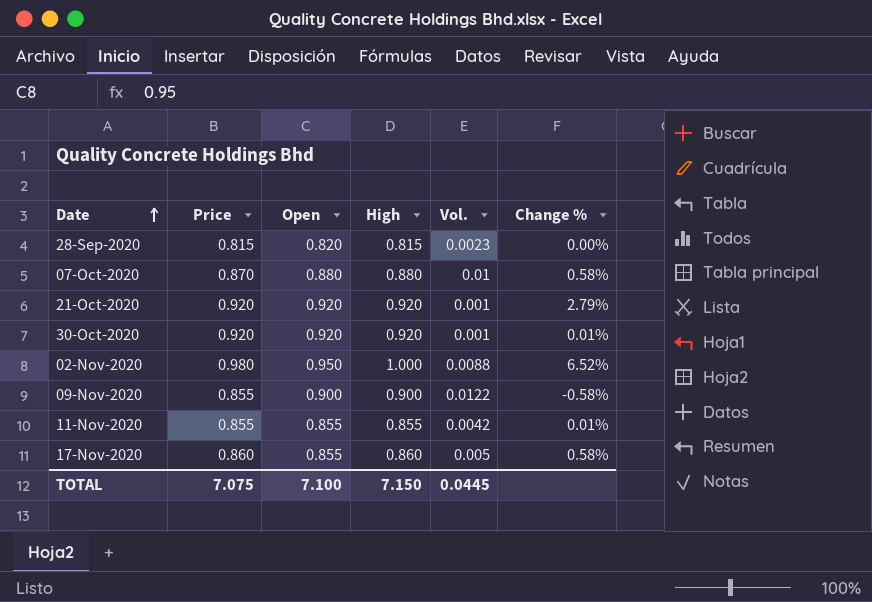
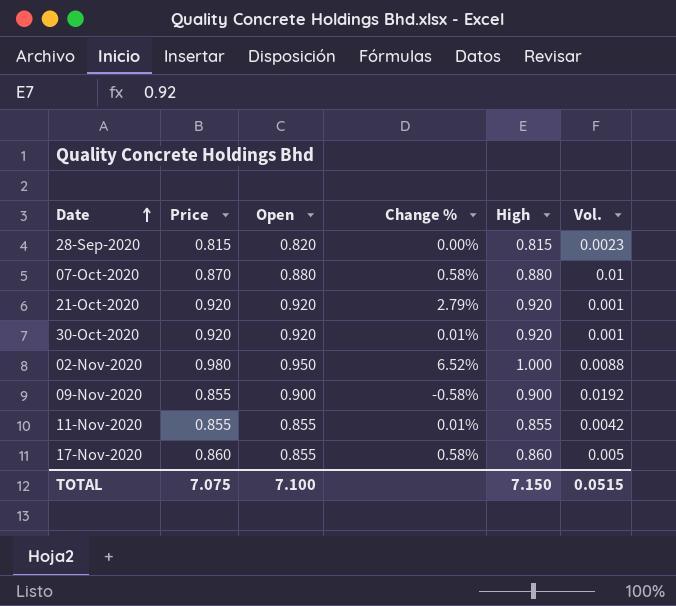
column Change % | position: 6 -> 4
09-Nov-2020 | Vol.: 0.0122 -> 0.0192
TOTAL | Vol.: 0.0445 -> 0.0515

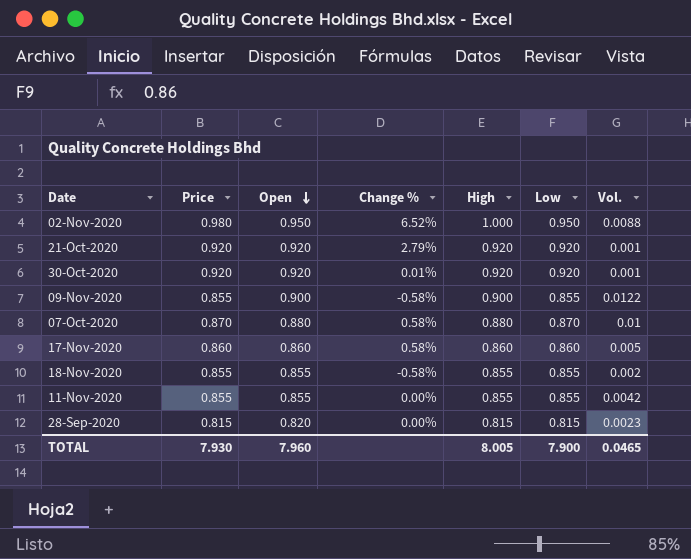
row order: Date ascending -> Open descending
column Low | position: none -> 6
09-Nov-2020 | Vol.: 0.0192 -> 0.0122
17-Nov-2020 | Open: 0.855 -> 0.860
row 18-Nov-2020: none -> 0.855 | 0.855 | -0.58% | 0.855 | 0.855 | 0.002
11-Nov-2020 | Change %: 0.01% -> 0.00%
TOTAL | Price: 7.075 -> 7.930
TOTAL | Open: 7.100 -> 7.960
TOTAL | High: 7.150 -> 8.005
TOTAL | Vol.: 0.0515 -> 0.0465

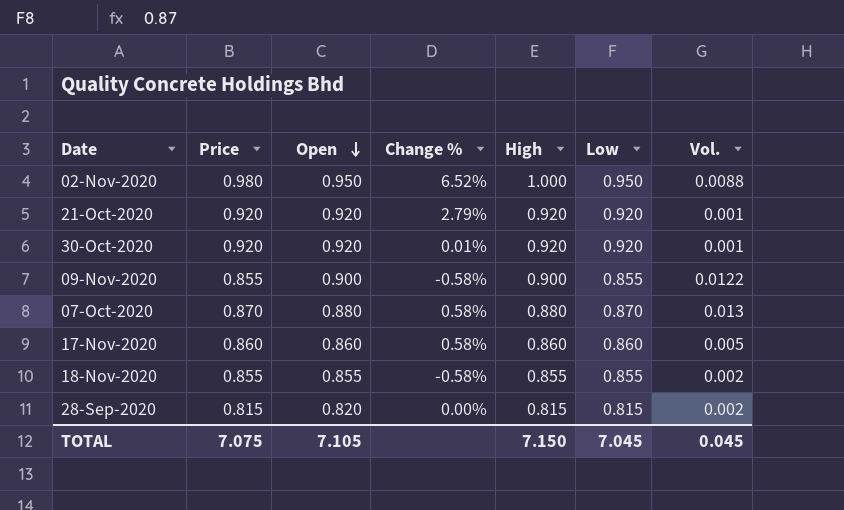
row 11-Nov-2020: 0.855 | 0.855 | 0.00% | 0.855 | 0.855 | 0.0042 -> none
07-Oct-2020 | Vol.: 0.01 -> 0.013
28-Sep-2020 | Vol.: 0.0023 -> 0.002
TOTAL | Price: 7.930 -> 7.075
TOTAL | Open: 7.960 -> 7.105
TOTAL | High: 8.005 -> 7.150
TOTAL | Low: 7.900 -> 7.045
TOTAL | Vol.: 0.0465 -> 0.045

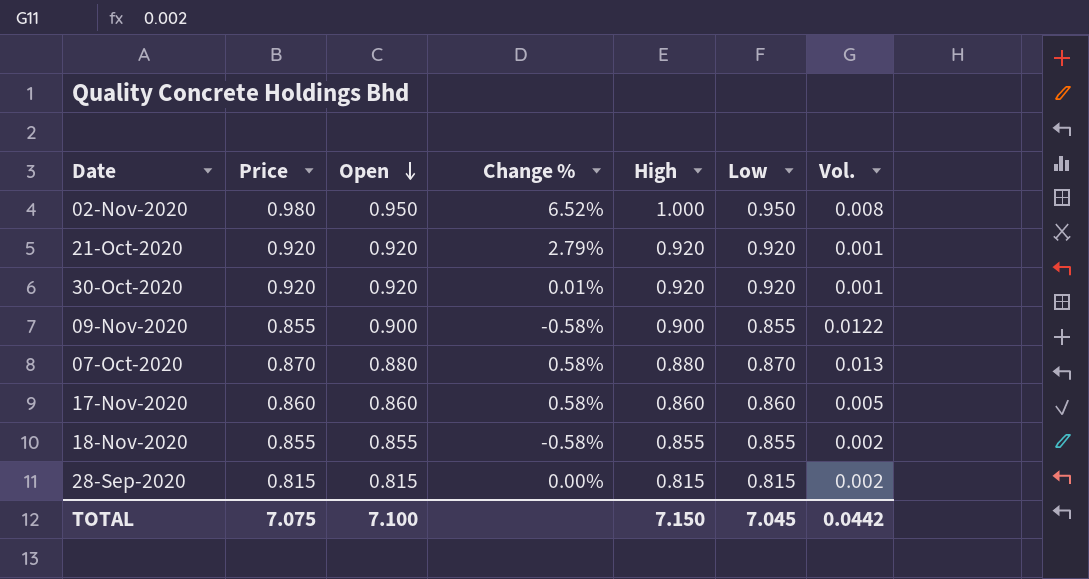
02-Nov-2020 | Vol.: 0.0088 -> 0.008
28-Sep-2020 | Open: 0.820 -> 0.815
TOTAL | Open: 7.105 -> 7.100
TOTAL | Vol.: 0.045 -> 0.0442

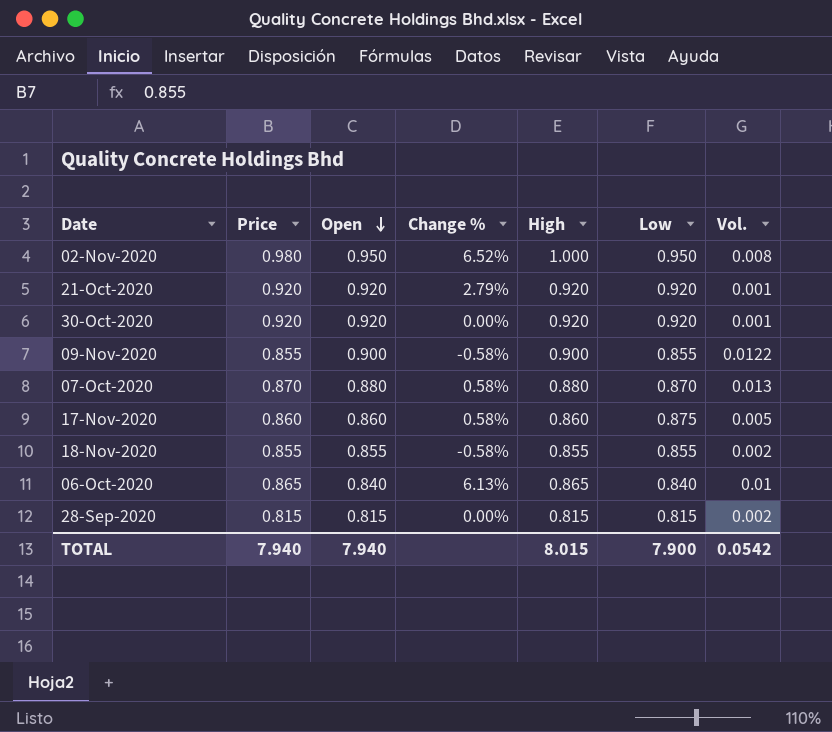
30-Oct-2020 | Change %: 0.01% -> 0.00%
17-Nov-2020 | Low: 0.860 -> 0.875
row 06-Oct-2020: none -> 0.865 | 0.840 | 6.13% | 0.865 | 0.840 | 0.01
TOTAL | Price: 7.075 -> 7.940
TOTAL | Open: 7.100 -> 7.940
TOTAL | High: 7.150 -> 8.015
TOTAL | Low: 7.045 -> 7.900
TOTAL | Vol.: 0.0442 -> 0.0542

